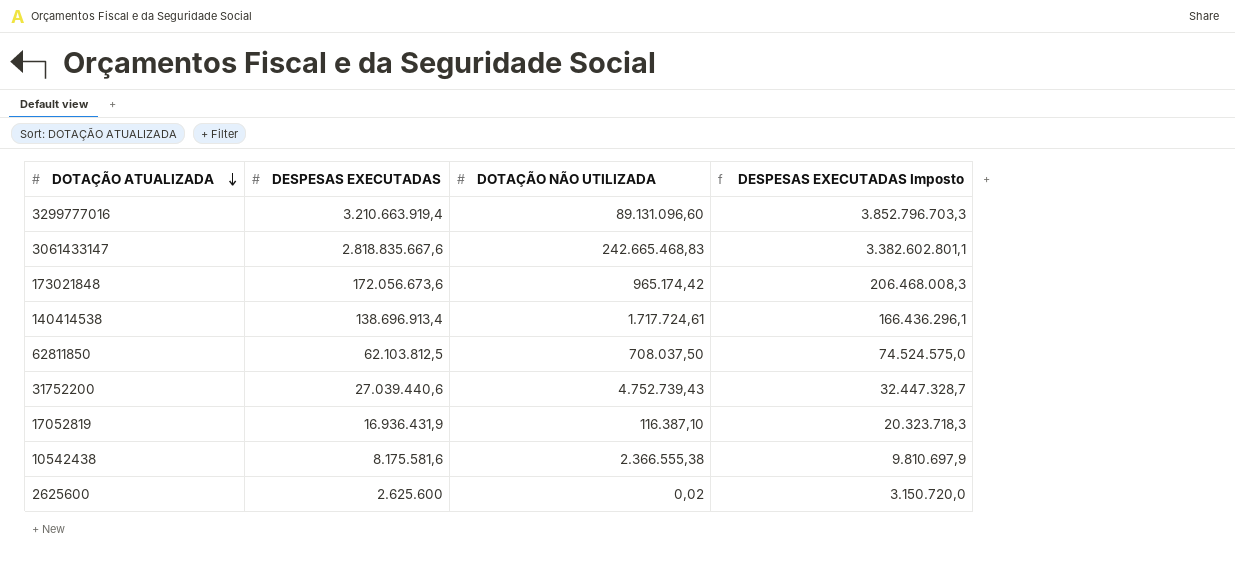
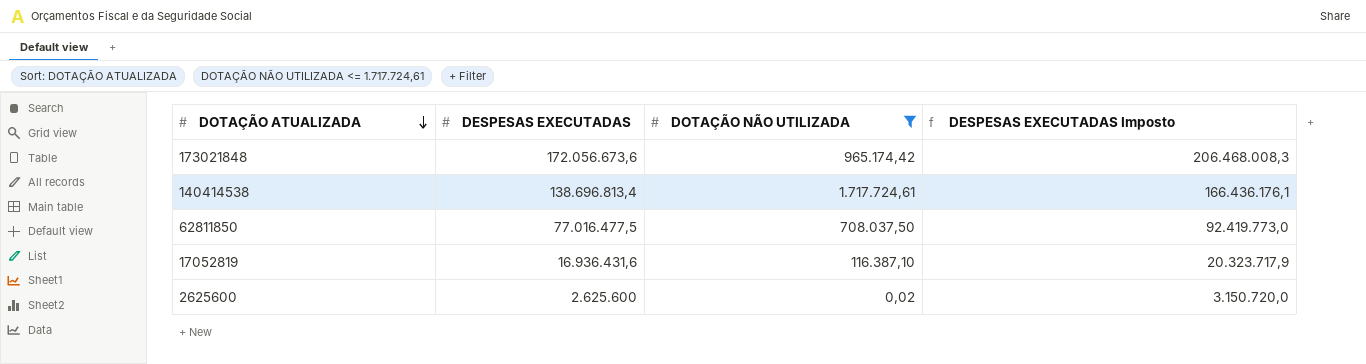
filter: none -> DOTAÇÃO NÃO UTILIZADA <= 1.717.724,61
140414538 | DESPESAS EXECUTADAS: 138.696.913,4 -> 138.696.813,4
140414538 | DESPESAS EXECUTADAS Imposto: 166.436.296,1 -> 166.436.176,1
62811850 | DESPESAS EXECUTADAS: 62.103.812,5 -> 77.016.477,5
62811850 | DESPESAS EXECUTADAS Imposto: 74.524.575,0 -> 92.419.773,0
17052819 | DESPESAS EXECUTADAS: 16.936.431,9 -> 16.936.431,6
17052819 | DESPESAS EXECUTADAS Imposto: 20.323.718,3 -> 20.323.717,9

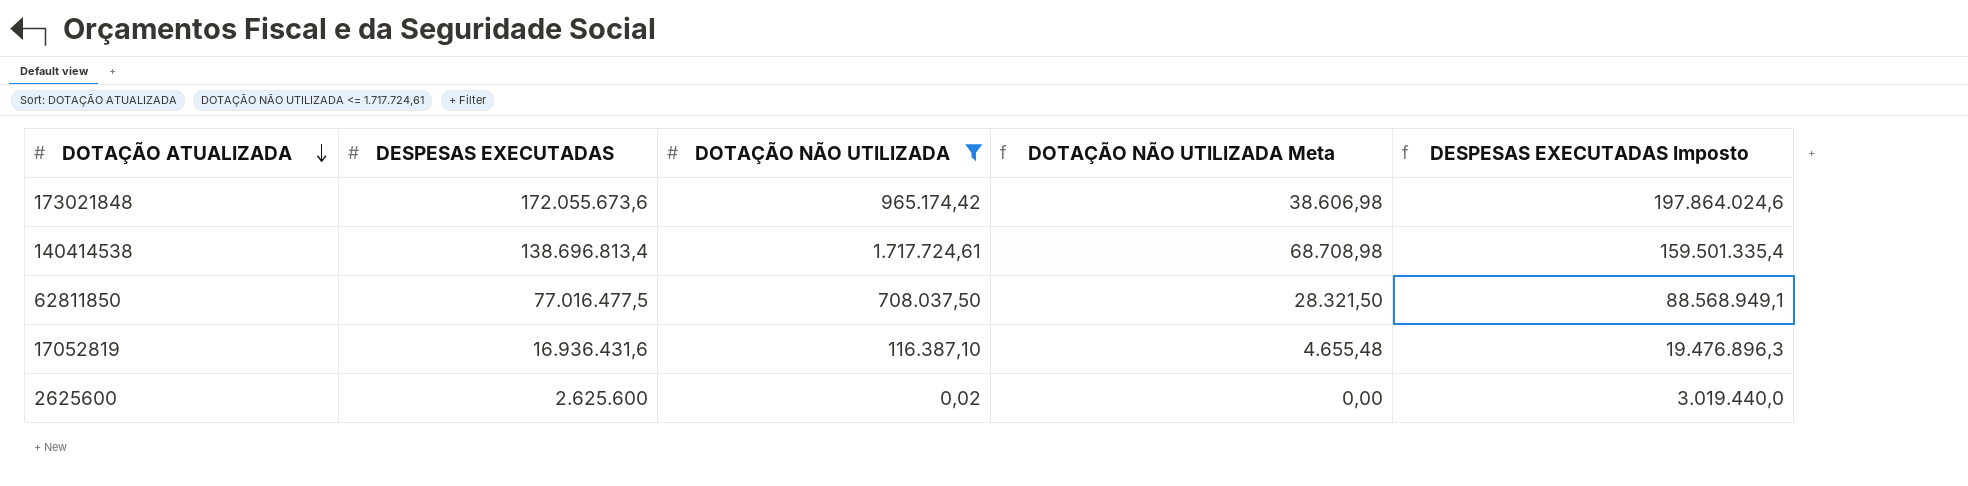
column DOTAÇÃO NÃO UTILIZADA Meta | formula: none -> [DOTAÇÃO NÃO UTILIZADA] * 0,04
column DESPESAS EXECUTADAS Imposto | formula: [DESPESAS EXECUTADAS] * 1,2 -> [DESPESAS EXECUTADAS] * 1,15
173021848 | DESPESAS EXECUTADAS: 172.056.673,6 -> 172.055.673,6

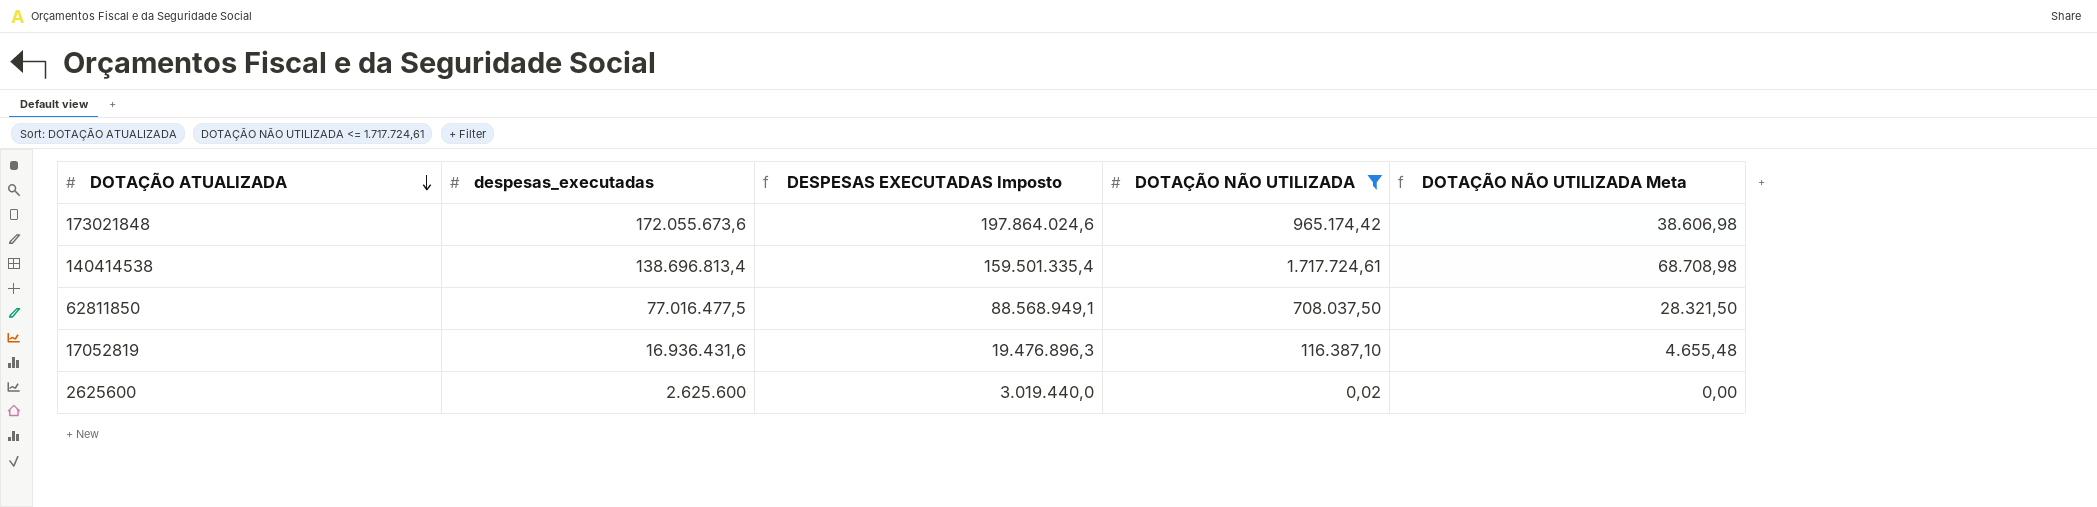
column name: DESPESAS EXECUTADAS -> despesas_executadas
column DESPESAS EXECUTADAS Imposto | position: 5 -> 3

